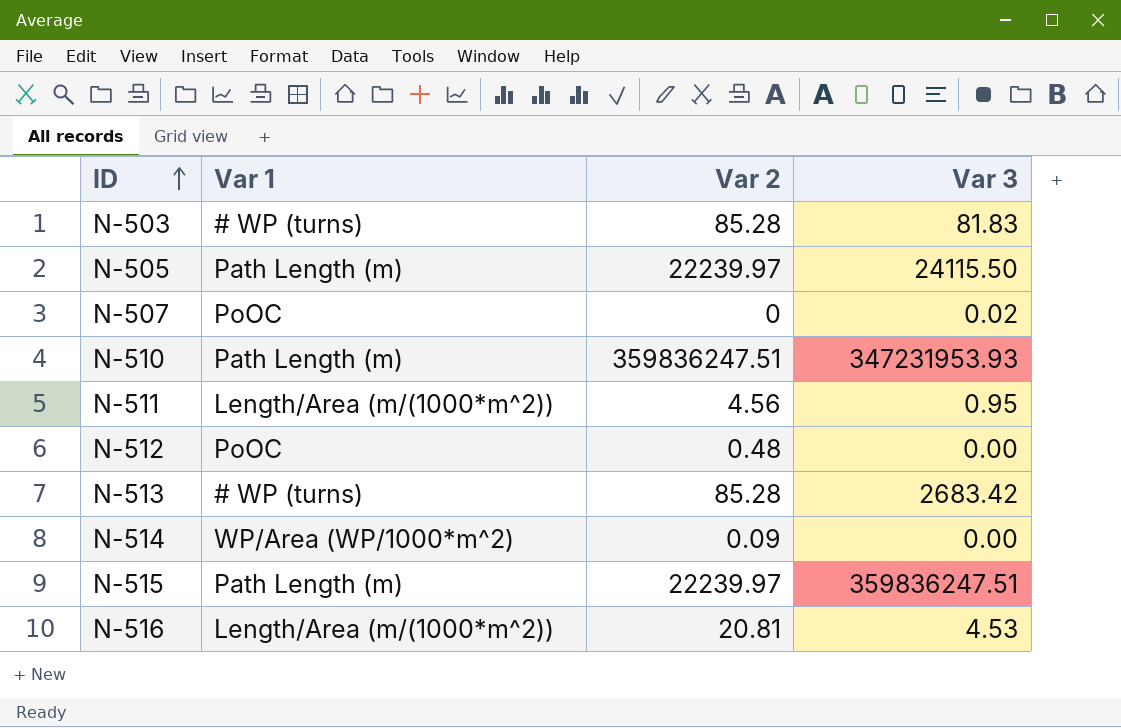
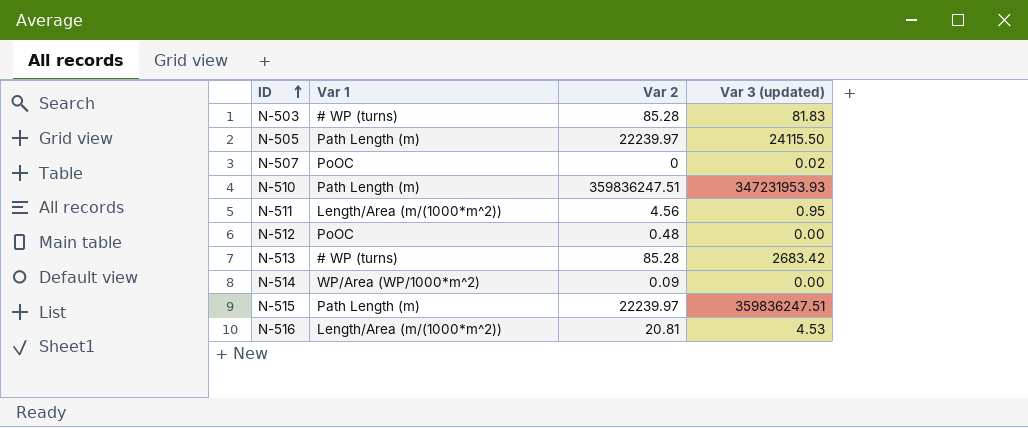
column name: Var 3 -> Var 3 (updated)

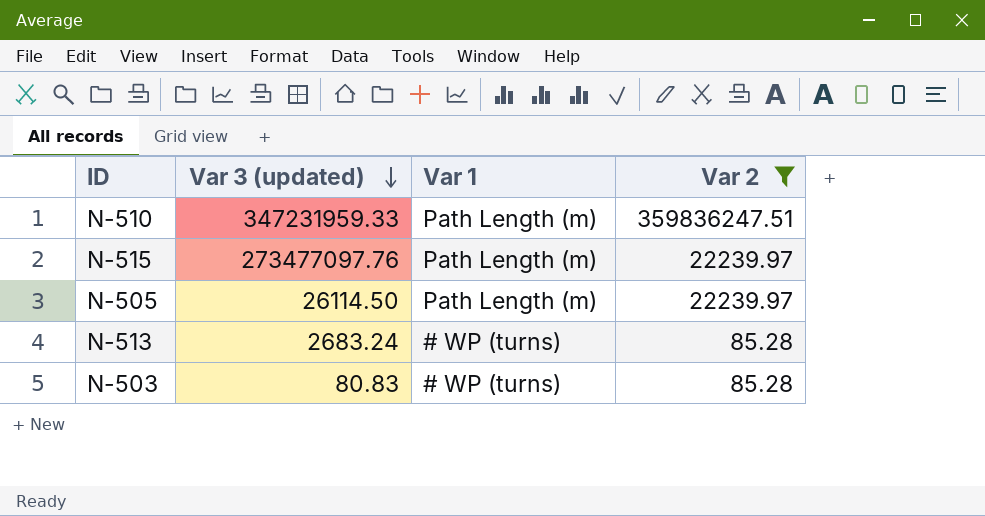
filter: none -> Var 2 >= 85.28
row order: ID ascending -> Var 3 (updated) descending
column Var 3 (updated) | position: 4 -> 2
N-510 | Var 3 (updated): 347231953.93 -> 347231959.33
N-515 | Var 3 (updated): 359836247.51 -> 273477097.76
N-505 | Var 3 (updated): 24115.50 -> 26114.50
N-513 | Var 3 (updated): 2683.42 -> 2683.24
N-503 | Var 3 (updated): 81.83 -> 80.83

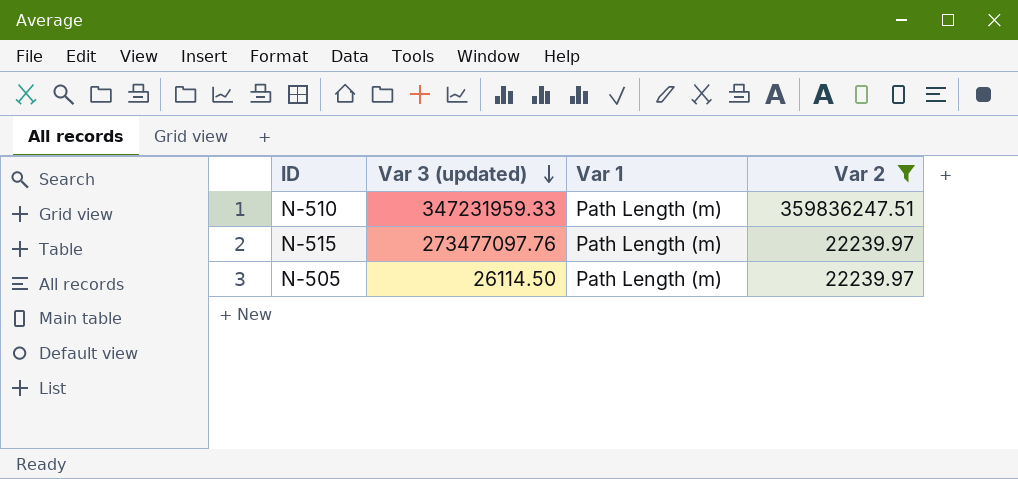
row N-513: 2683.24 | # WP (turns) | 85.28 -> none
row N-503: 80.83 | # WP (turns) | 85.28 -> none

